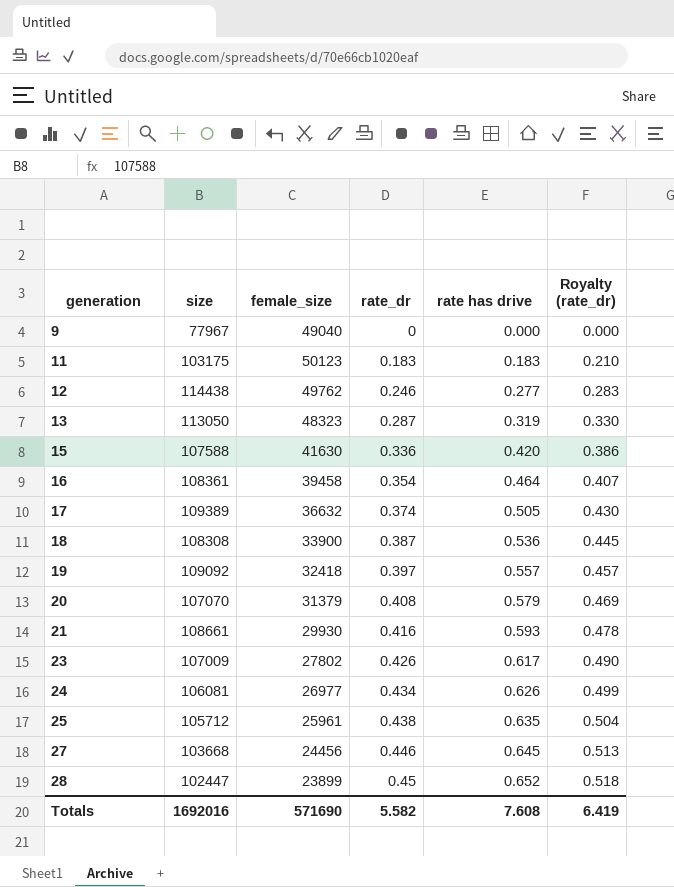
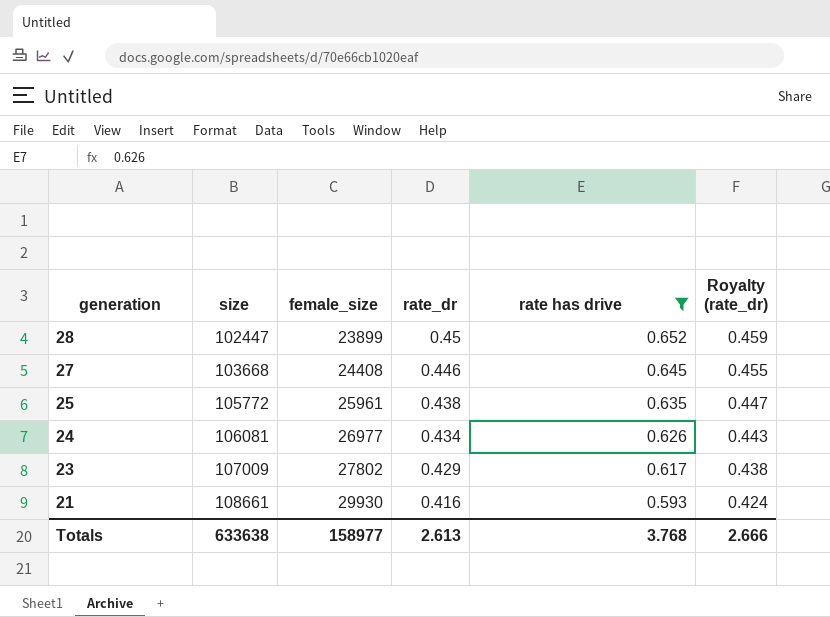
filter: none -> rate has drive >= 0.593
row order: generation ascending -> generation descending
column Royalty (rate_dr) | formula: [rate_dr] * 1.15 -> [rate_dr] * 1.02
27 | female_size: 24456 -> 24408
25 | size: 105712 -> 105772
23 | rate_dr: 0.426 -> 0.429
Totals | size: 1692016 -> 633638
Totals | female_size: 571690 -> 158977
Totals | rate_dr: 5.582 -> 2.613
Totals | rate has drive: 7.608 -> 3.768
Totals | Royalty (rate_dr): 6.419 -> 2.666

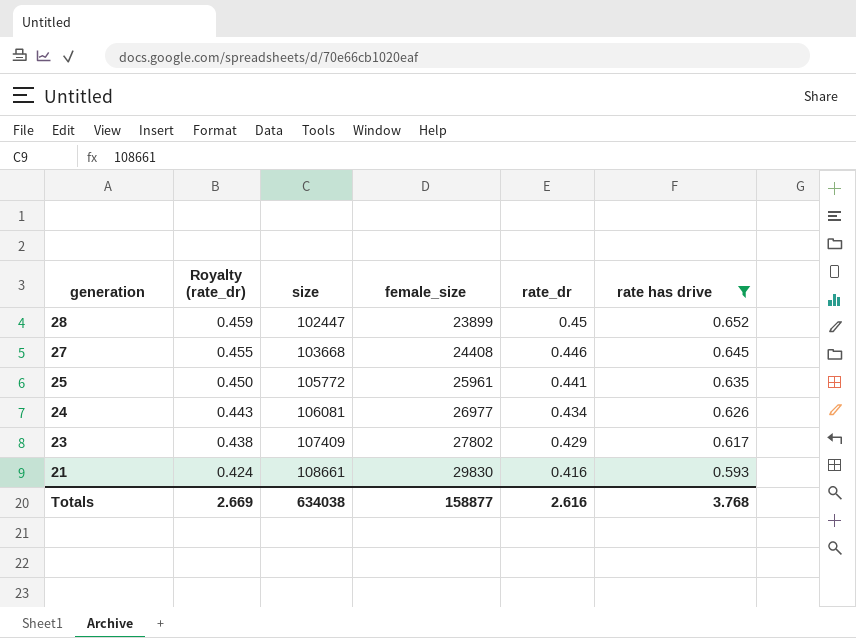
column Royalty (rate_dr) | position: 6 -> 2
25 | Royalty (rate_dr): 0.447 -> 0.450
25 | rate_dr: 0.438 -> 0.441
23 | size: 107009 -> 107409
21 | female_size: 29930 -> 29830
Totals | Royalty (rate_dr): 2.666 -> 2.669
Totals | size: 633638 -> 634038
Totals | female_size: 158977 -> 158877
Totals | rate_dr: 2.613 -> 2.616

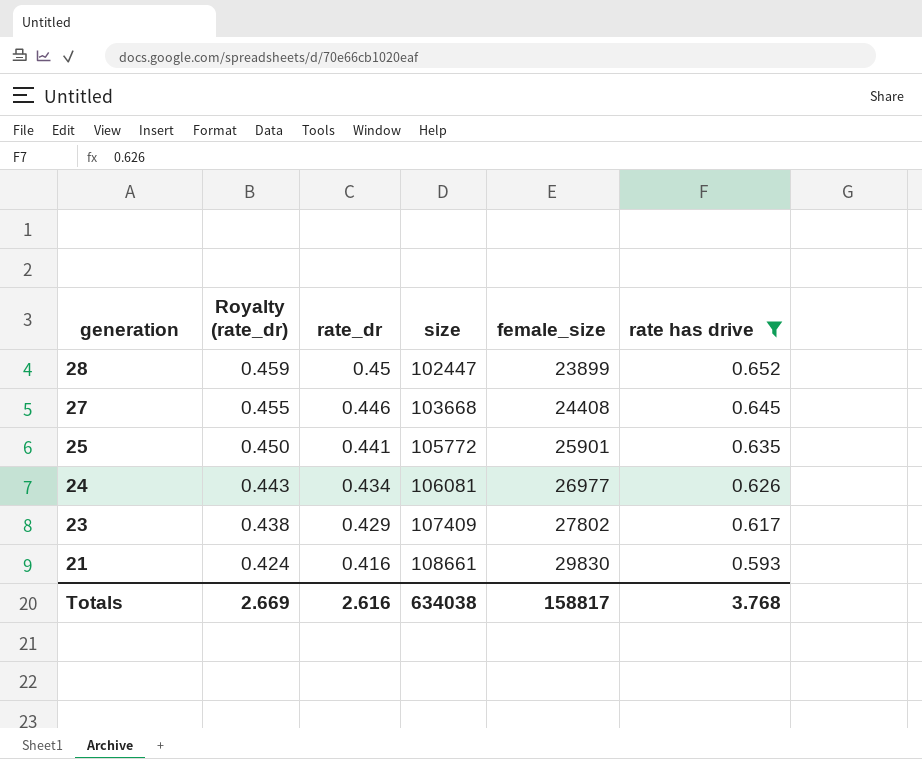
column rate_dr | position: 5 -> 3
25 | female_size: 25961 -> 25901
Totals | female_size: 158877 -> 158817

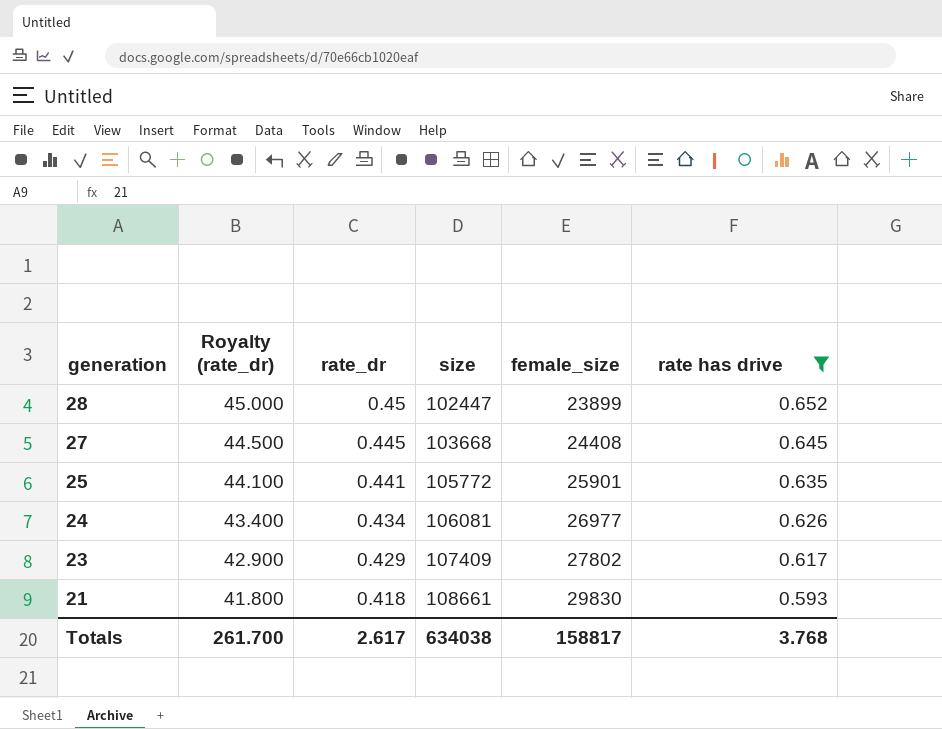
column Royalty (rate_dr) | formula: [rate_dr] * 1.02 -> [rate_dr] * 100
27 | rate_dr: 0.446 -> 0.445
21 | rate_dr: 0.416 -> 0.418
Totals | Royalty (rate_dr): 2.669 -> 261.700
Totals | rate_dr: 2.616 -> 2.617

